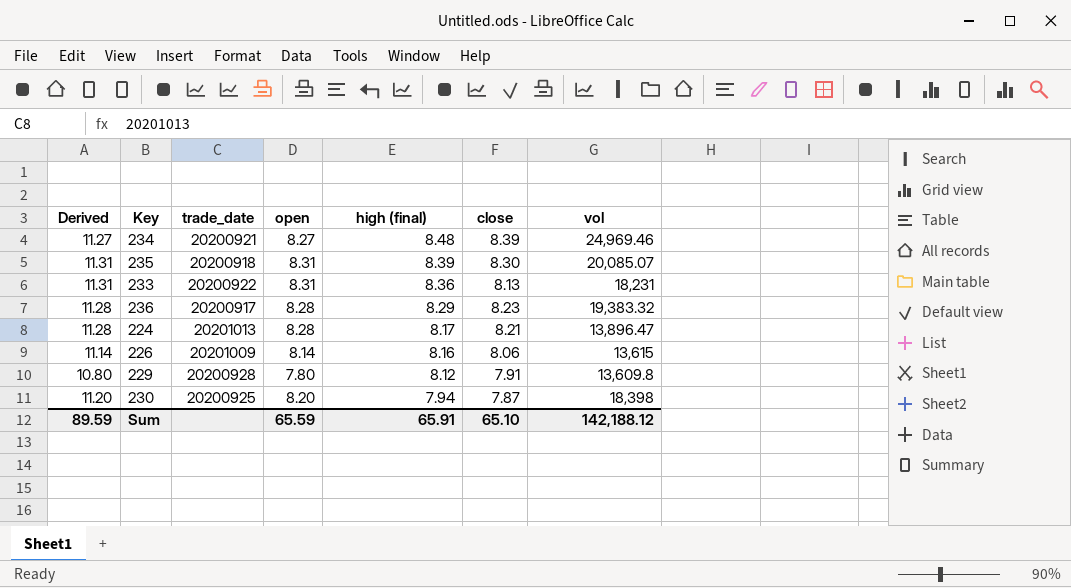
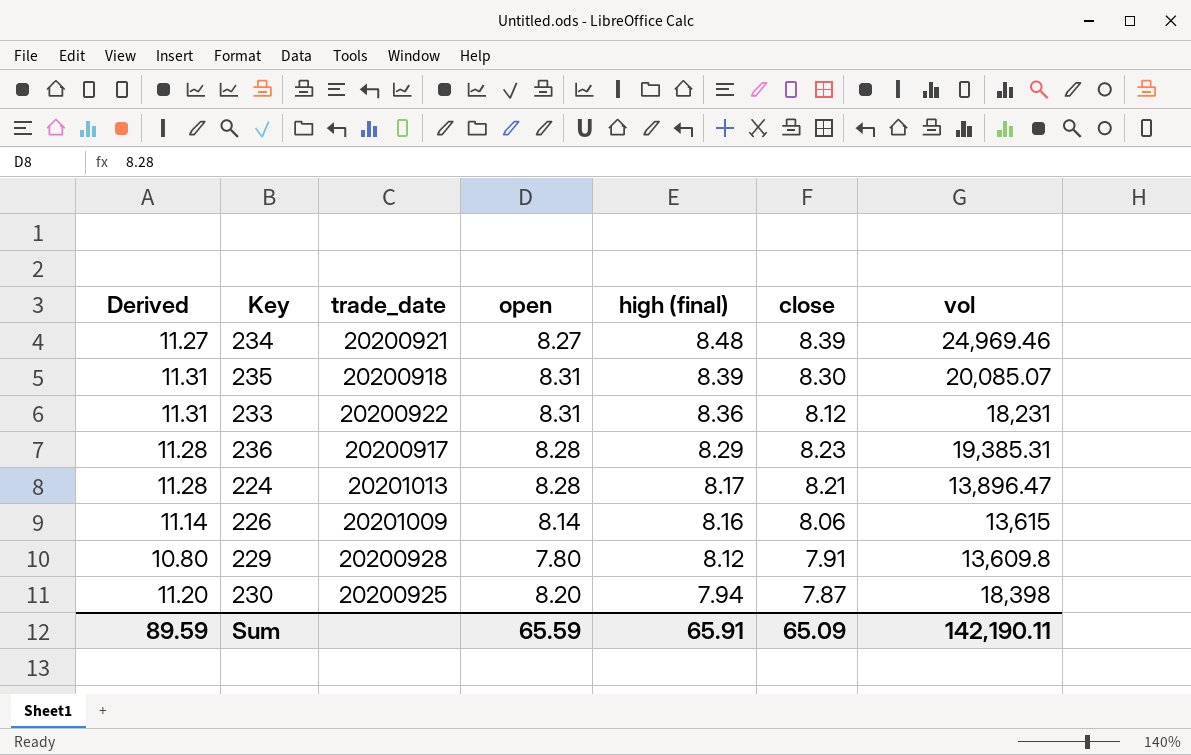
233 | close: 8.13 -> 8.12
236 | vol: 19,383.32 -> 19,385.31
Sum | close: 65.10 -> 65.09
Sum | vol: 142,188.12 -> 142,190.11

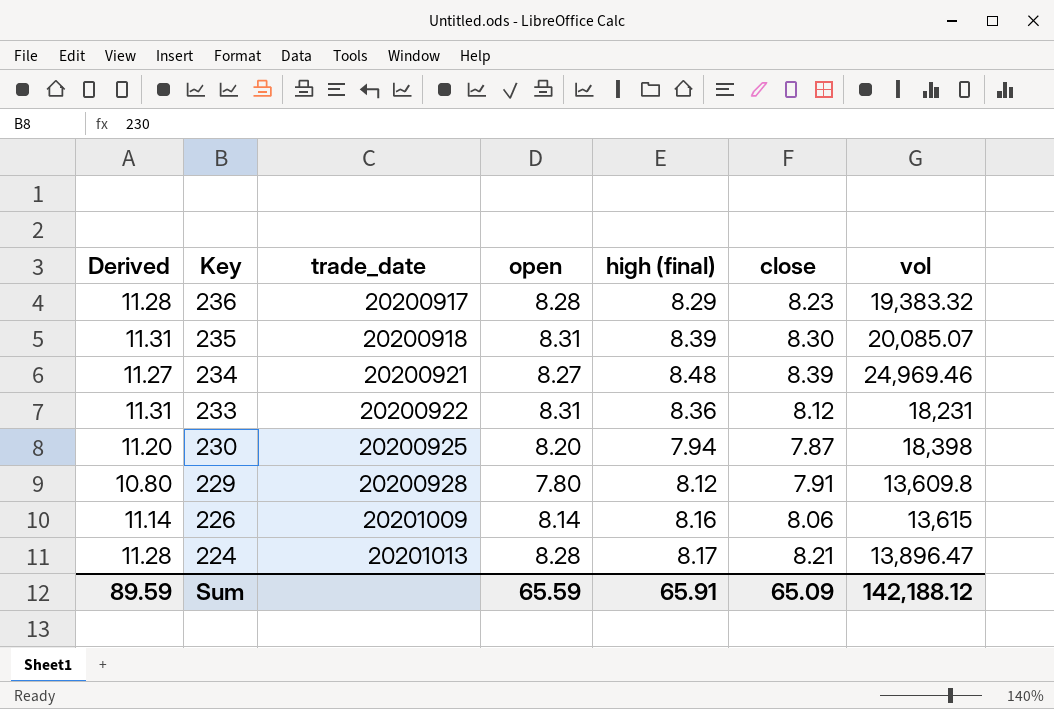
row order: high (final) descending -> Key descending
236 | vol: 19,385.31 -> 19,383.32
Sum | vol: 142,190.11 -> 142,188.12

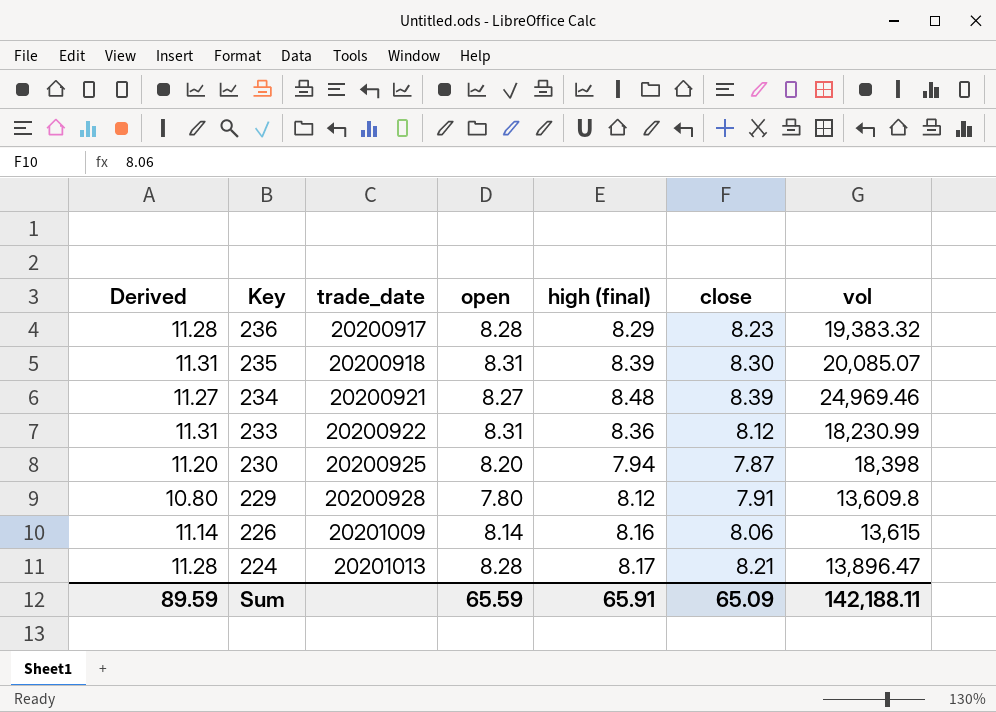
233 | vol: 18,231 -> 18,230.99
Sum | vol: 142,188.12 -> 142,188.11

